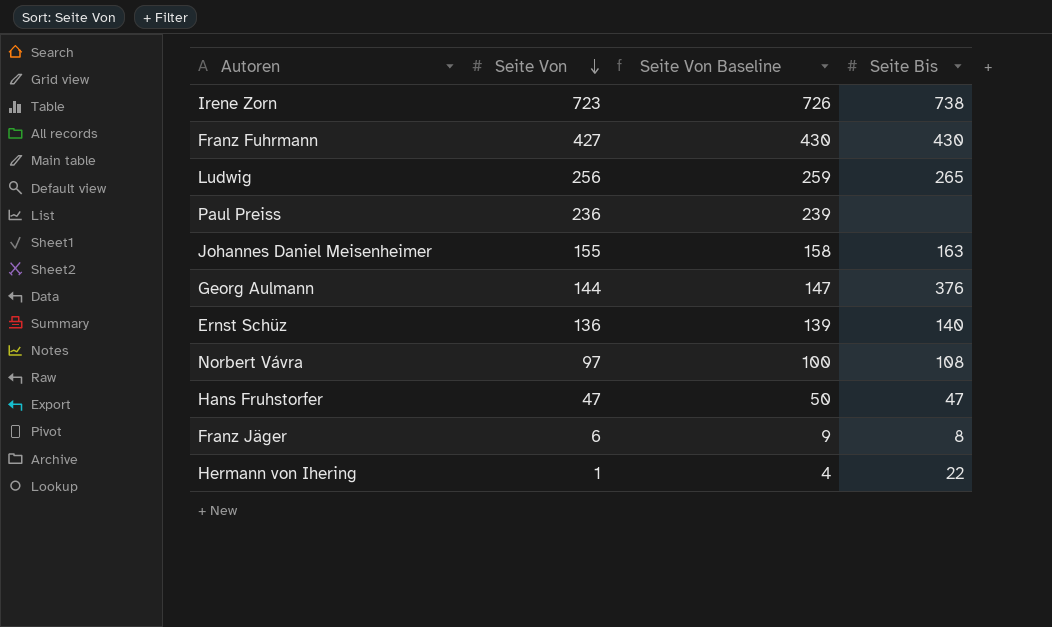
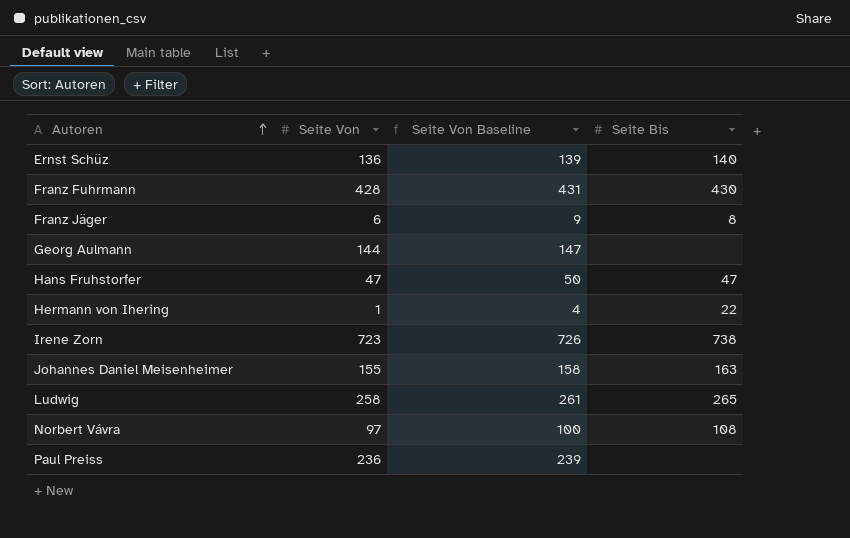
row order: Seite Von descending -> Autoren ascending
Franz Fuhrmann | Seite Von: 427 -> 428
Franz Fuhrmann | Seite Von Baseline: 430 -> 431
Georg Aulmann | Seite Bis: 376 -> none
Ludwig | Seite Von: 256 -> 258
Ludwig | Seite Von Baseline: 259 -> 261

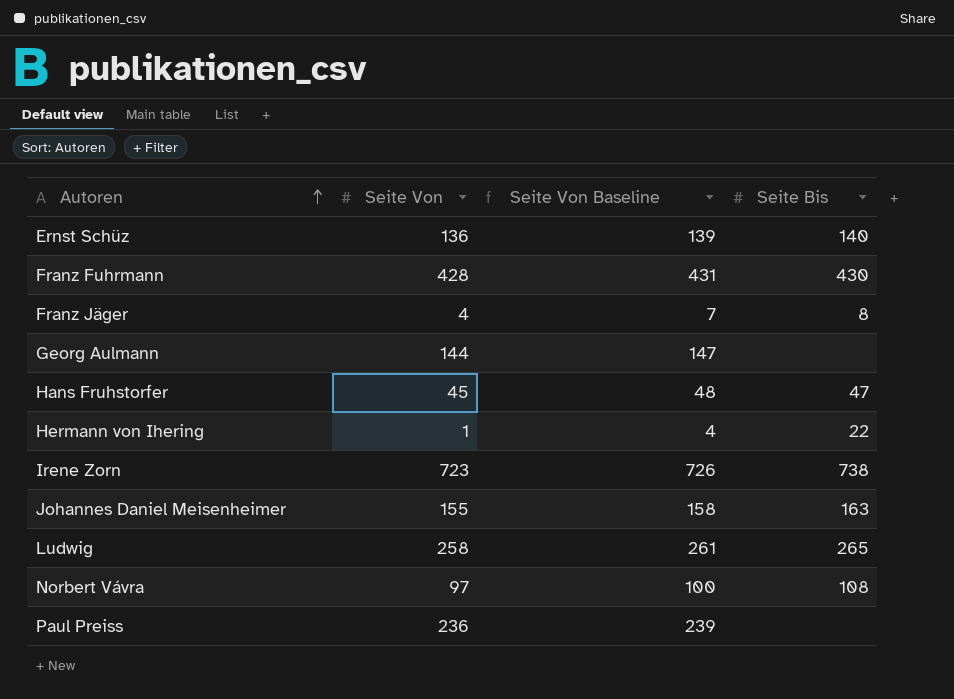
Franz Jäger | Seite Von: 6 -> 4
Franz Jäger | Seite Von Baseline: 9 -> 7
Hans Fruhstorfer | Seite Von: 47 -> 45
Hans Fruhstorfer | Seite Von Baseline: 50 -> 48

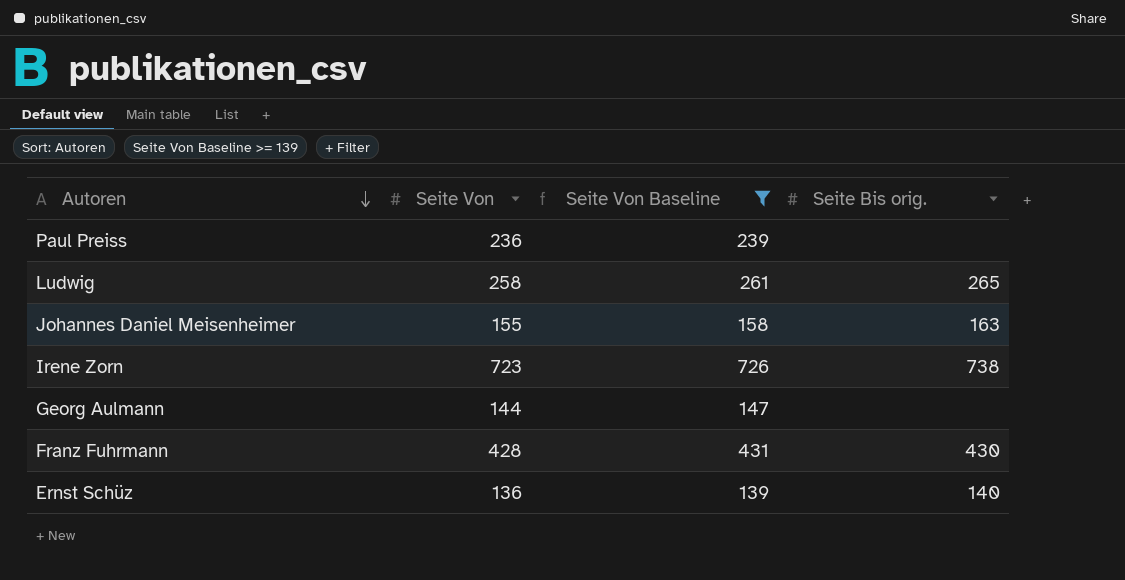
filter: none -> Seite Von Baseline >= 139
row order: Autoren ascending -> Autoren descending
column name: Seite Bis -> Seite Bis orig.

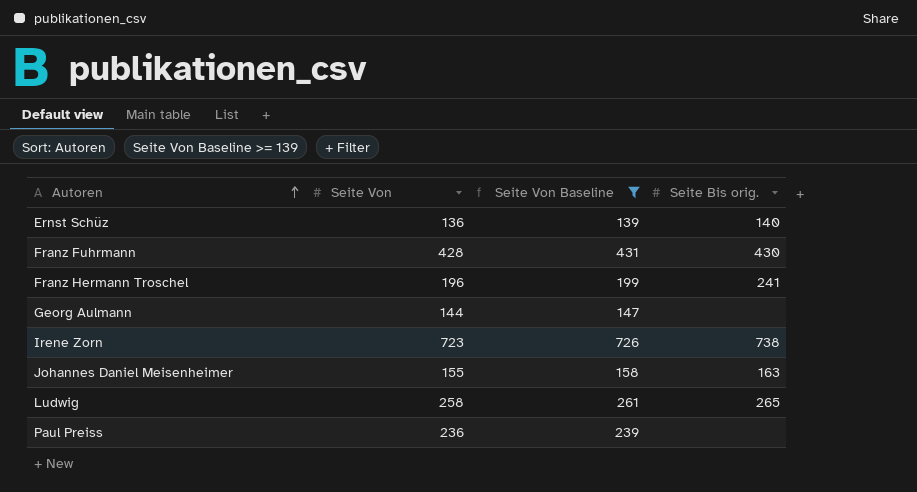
row order: Autoren descending -> Autoren ascending
row Franz Hermann Troschel: none -> 196 | 199 | 241

